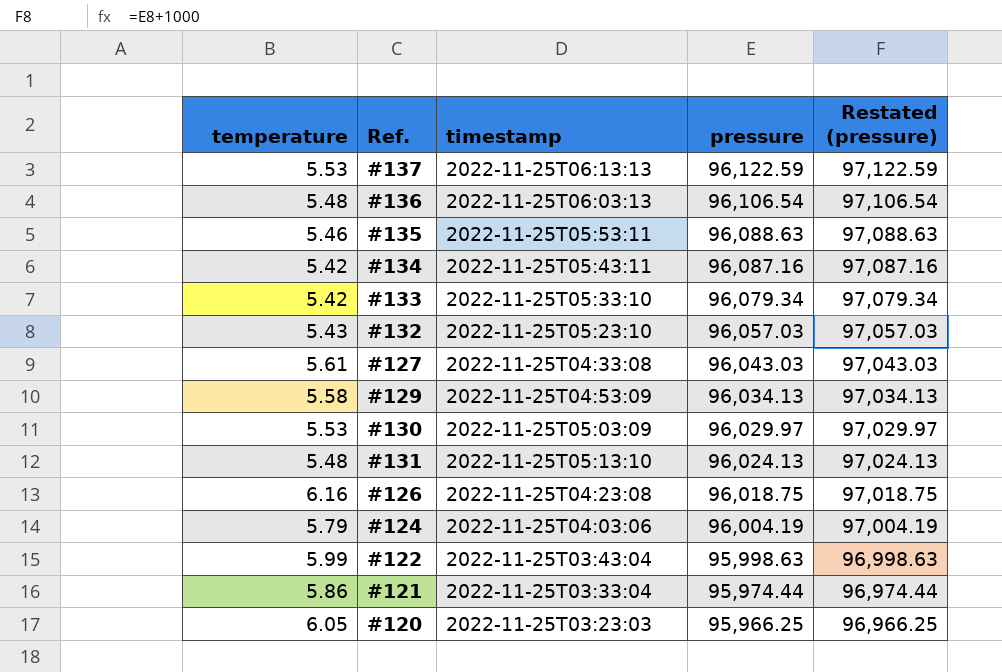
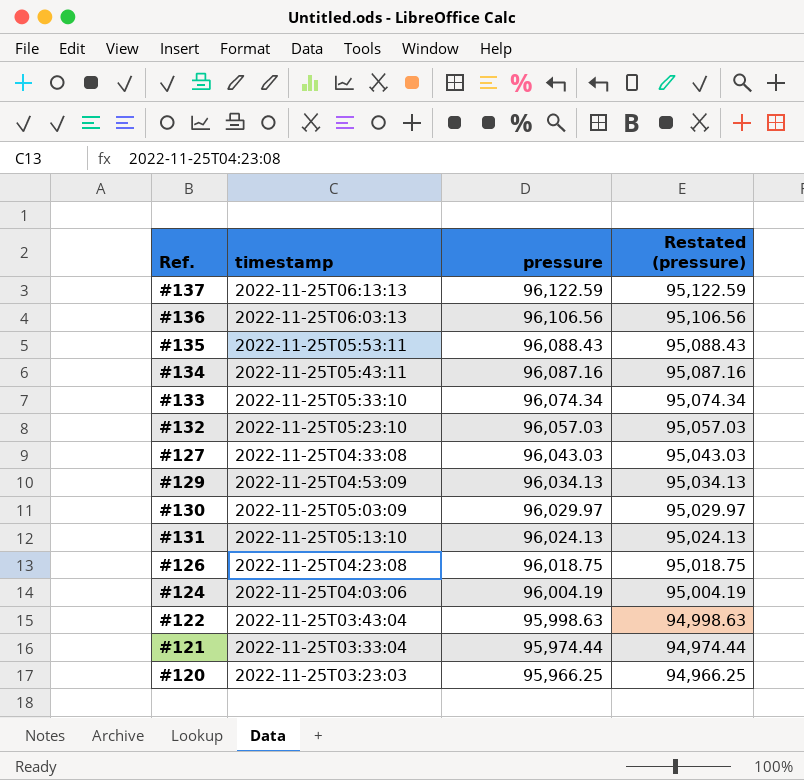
column temperature | position: 1 -> none
column Restated (pressure) | formula: [pressure] + 1000 -> [pressure] - 1000
#136 | pressure: 96,106.54 -> 96,106.56
#135 | pressure: 96,088.63 -> 96,088.43
#133 | pressure: 96,079.34 -> 96,074.34

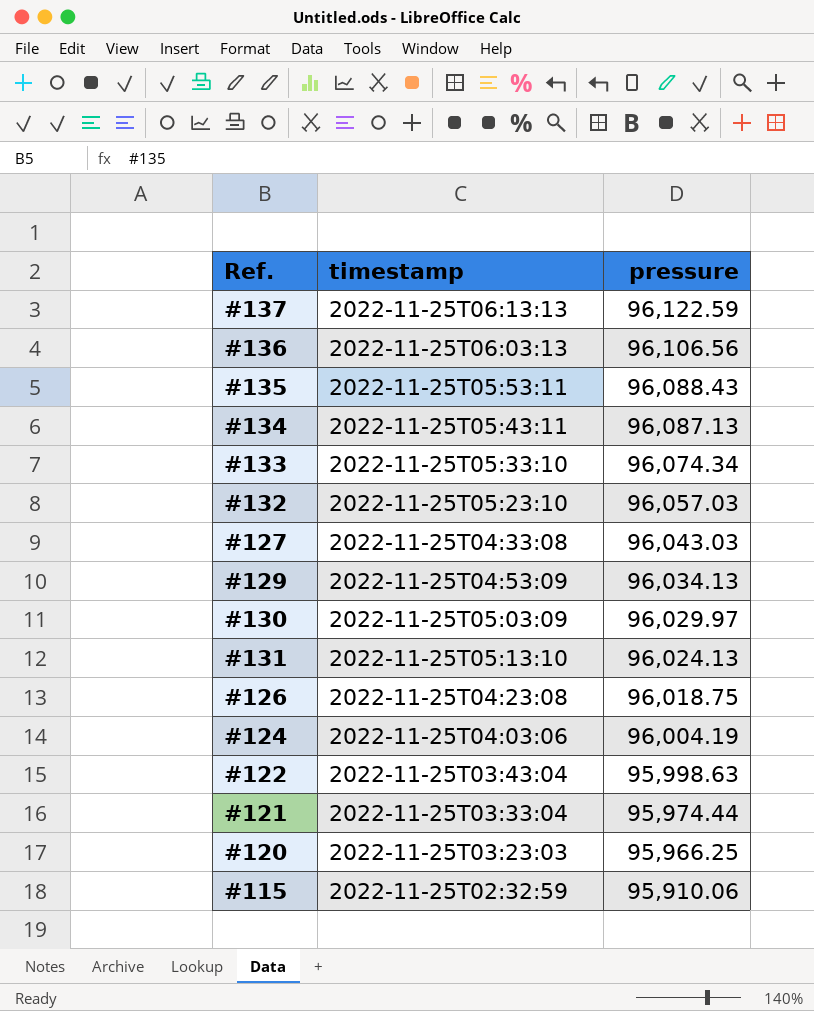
column Restated (pressure) | formula: [pressure] - 1000 -> none
#134 | pressure: 96,087.16 -> 96,087.13
row #115: none -> 2022-11-25T02:32:59 | 95,910.06

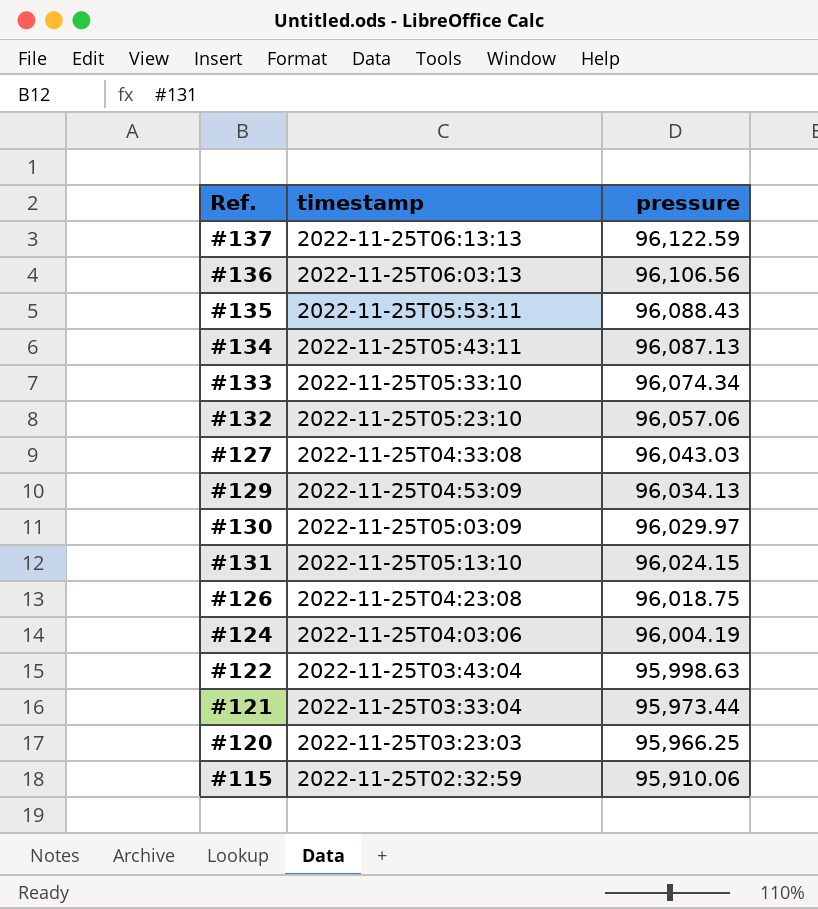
#132 | pressure: 96,057.03 -> 96,057.06
#131 | pressure: 96,024.13 -> 96,024.15
#121 | pressure: 95,974.44 -> 95,973.44

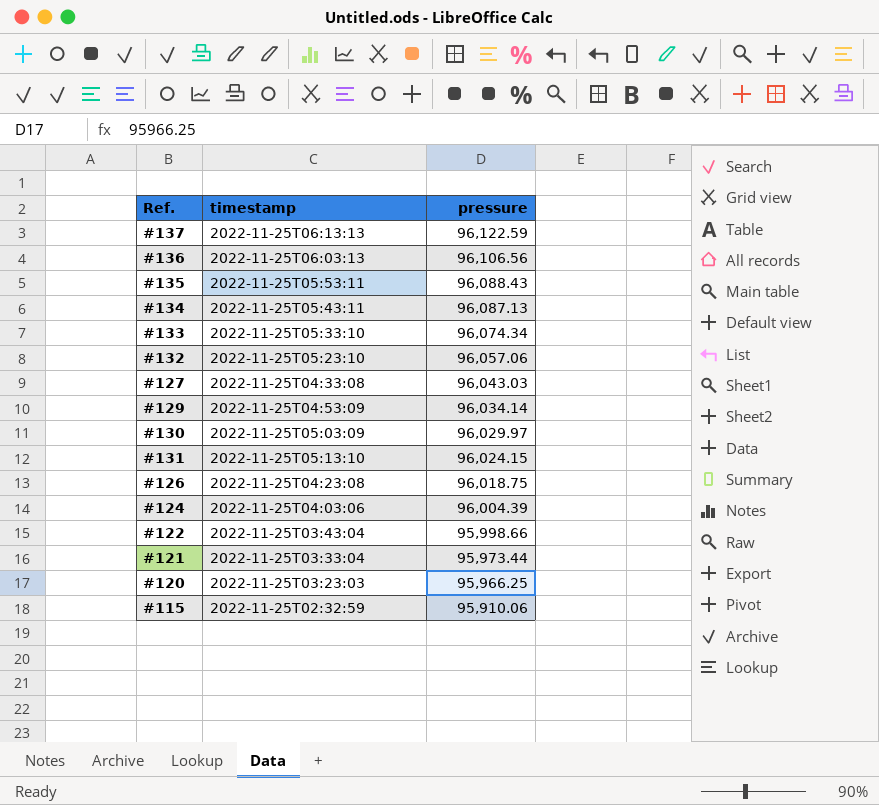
#129 | pressure: 96,034.13 -> 96,034.14
#124 | pressure: 96,004.19 -> 96,004.39
#122 | pressure: 95,998.63 -> 95,998.66

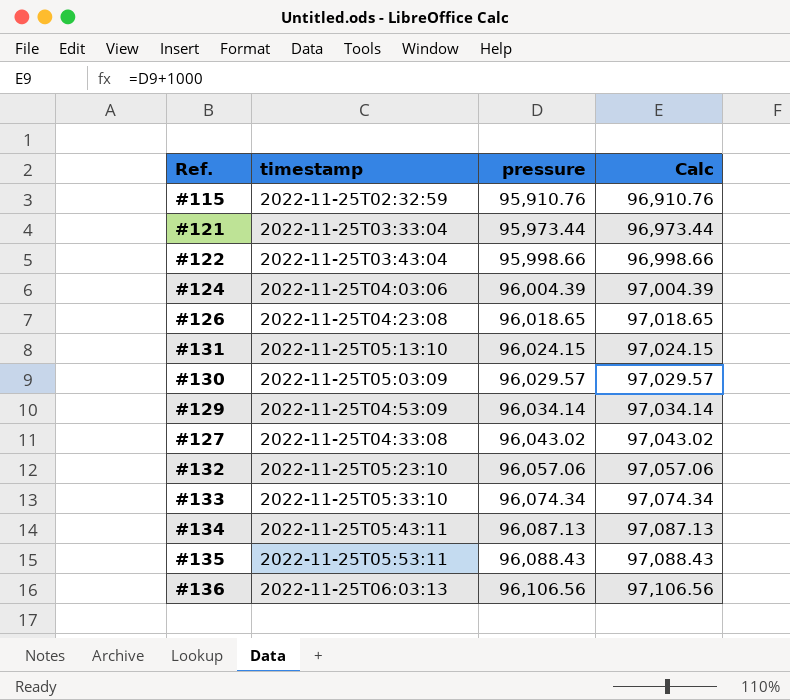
row order: pressure descending -> pressure ascending
column Calc | formula: none -> [pressure] + 1000
row #137: 2022-11-25T06:13:13 | 96,122.59 -> none
row #120: 2022-11-25T03:23:03 | 95,966.25 -> none
#115 | pressure: 95,910.06 -> 95,910.76
#126 | pressure: 96,018.75 -> 96,018.65
#130 | pressure: 96,029.97 -> 96,029.57
#127 | pressure: 96,043.03 -> 96,043.02

